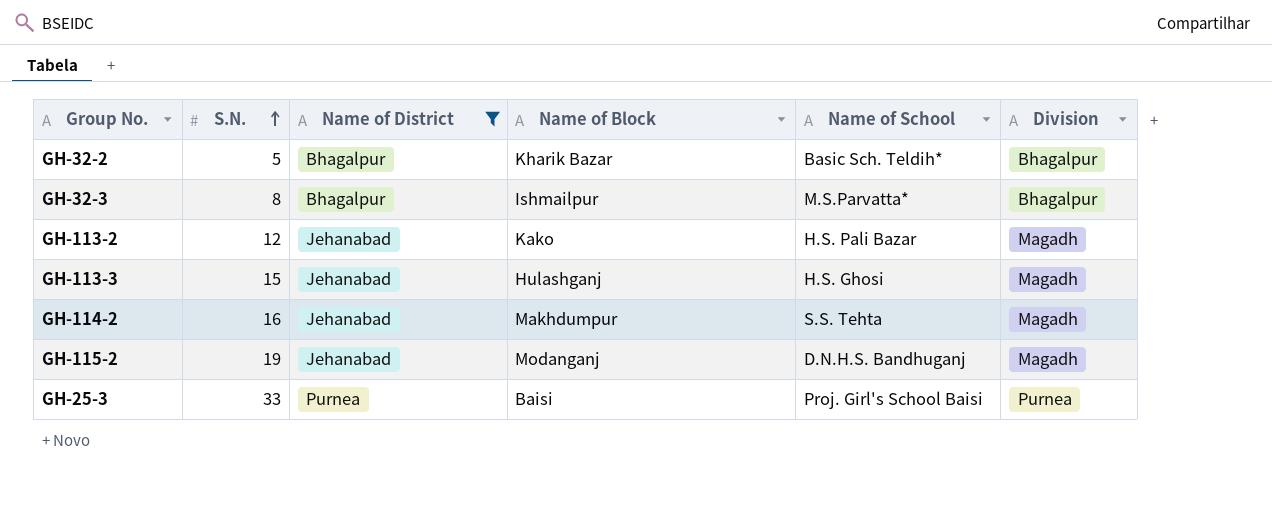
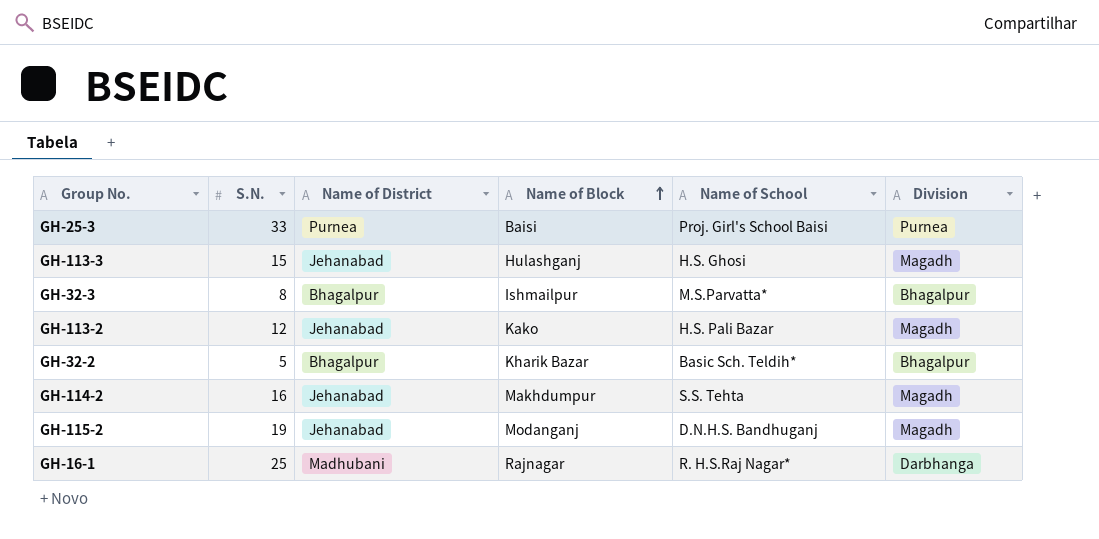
filter: Name of District != Madhubani -> none
row order: S.N. ascending -> Name of Block ascending

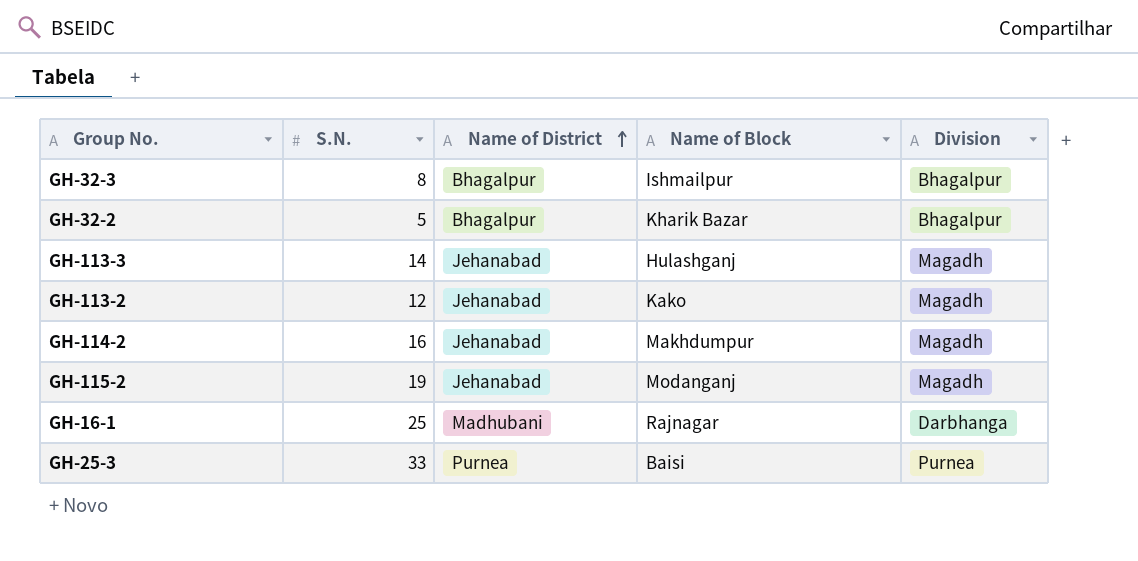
row order: Name of Block ascending -> Name of District ascending
column Name of School | position: 5 -> none
GH-113-3 | S.N.: 15 -> 14

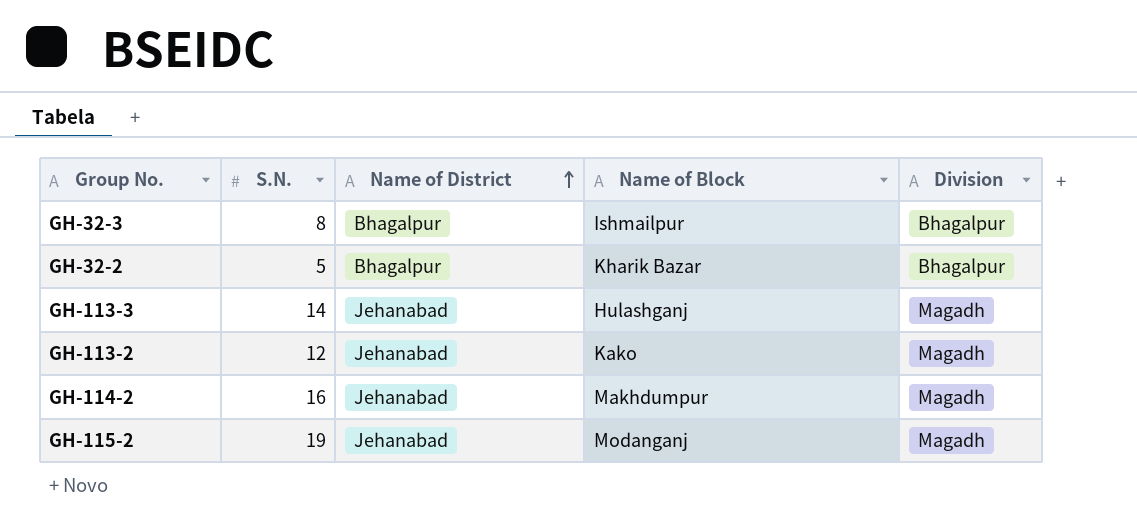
row GH-16-1: 25 | Madhubani | Rajnagar | Darbhanga -> none
row GH-25-3: 33 | Purnea | Baisi | Purnea -> none

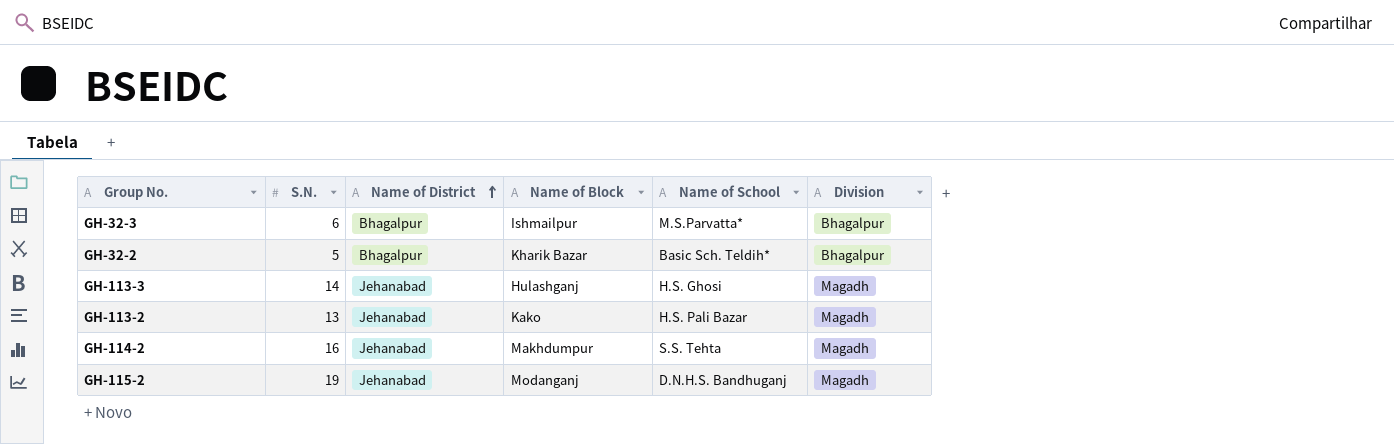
column Name of School | position: none -> 5
GH-32-3 | S.N.: 8 -> 6
GH-113-2 | S.N.: 12 -> 13

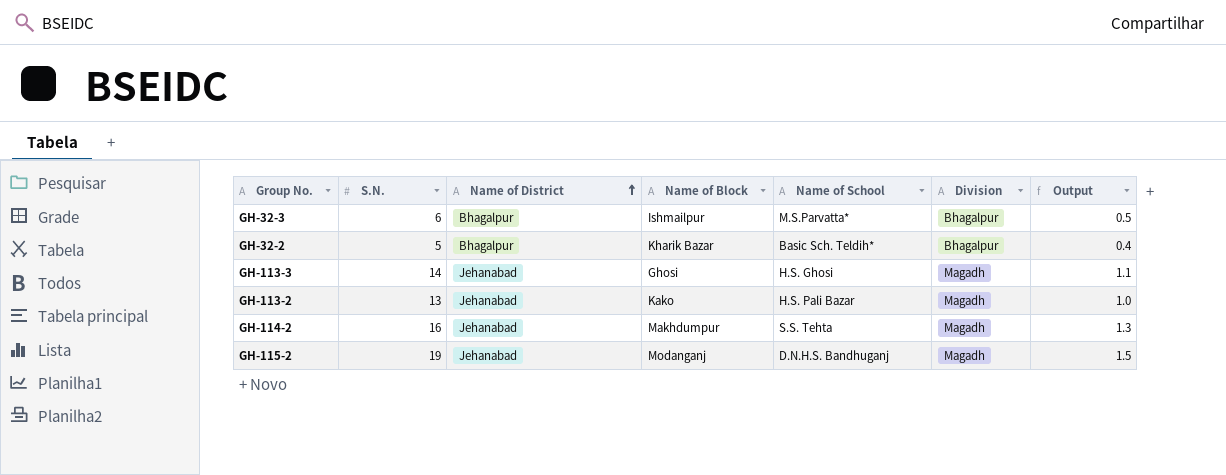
column Output | formula: none -> [S.N.] * 0.08
GH-113-3 | Name of Block: Hulashganj -> Ghosi

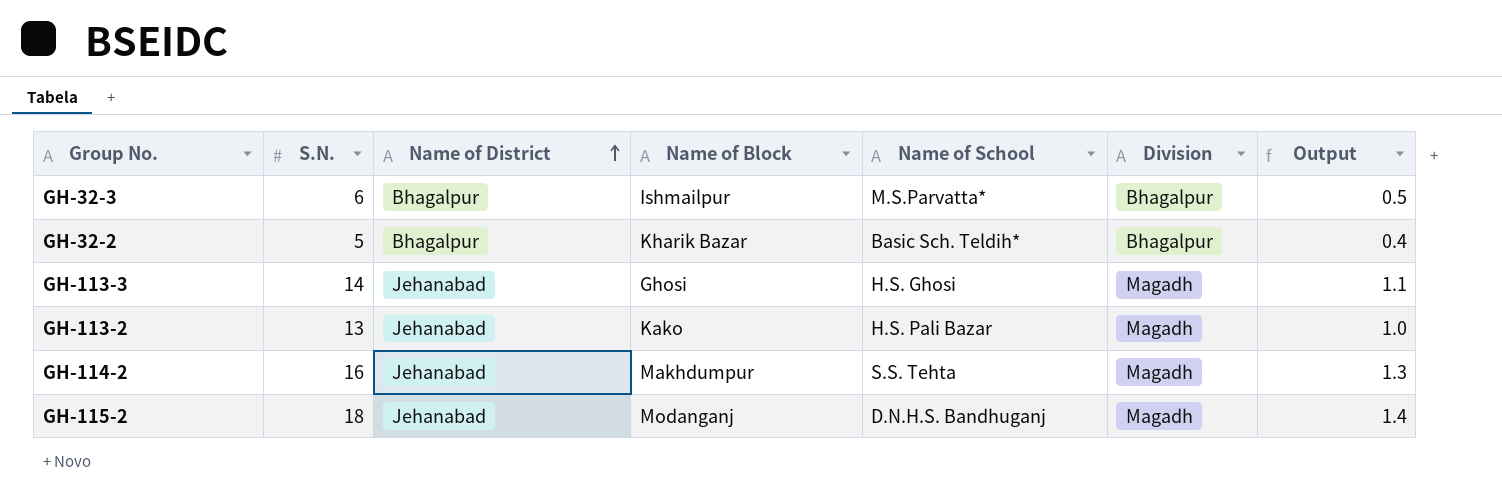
GH-115-2 | S.N.: 19 -> 18
GH-115-2 | Output: 1.5 -> 1.4

